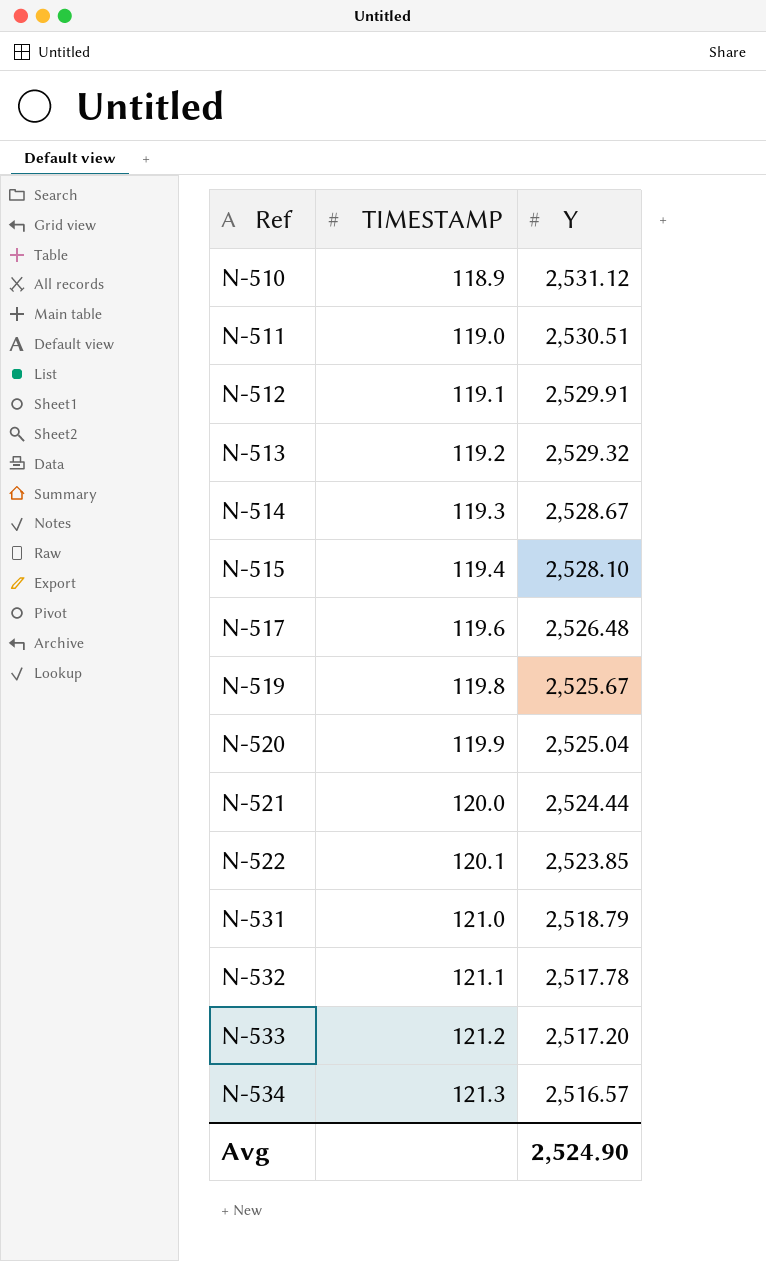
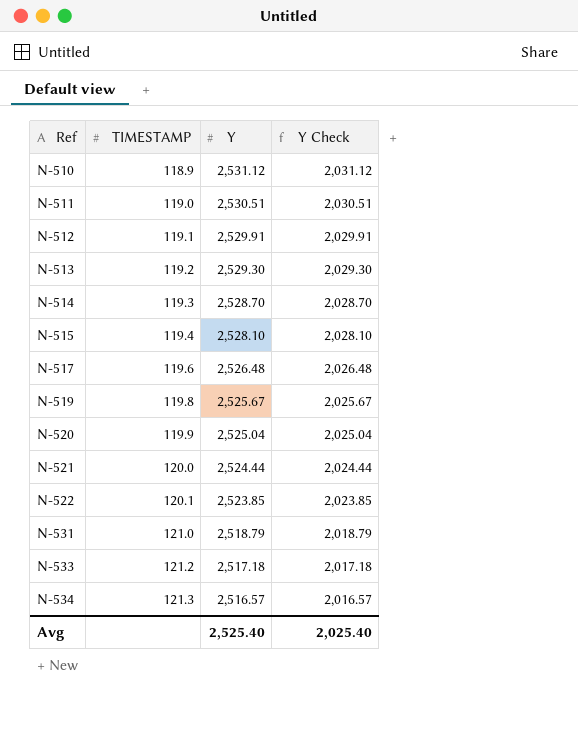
column Y Check | formula: none -> [Y] - 500
row N-532: 121.1 | 2,517.78 -> none
N-513 | Y: 2,529.32 -> 2,529.30
N-514 | Y: 2,528.67 -> 2,528.70
N-533 | Y: 2,517.20 -> 2,517.18
Avg | Y: 2,524.90 -> 2,525.40

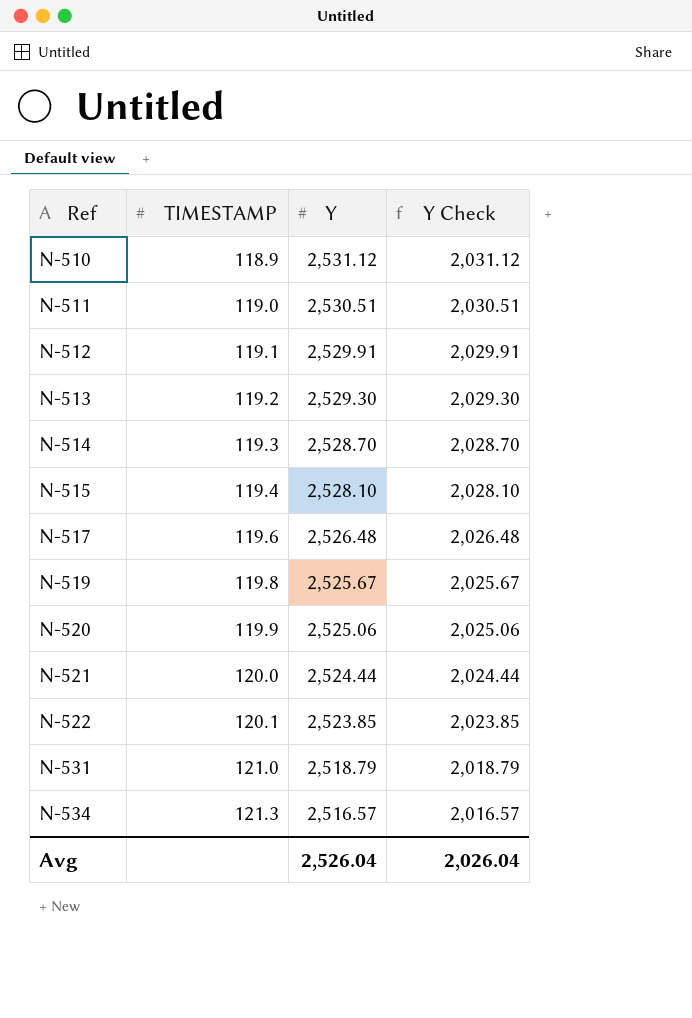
row N-533: 121.2 | 2,517.18 | 2,017.18 -> none
N-520 | Y: 2,525.04 -> 2,525.06
N-520 | Y Check: 2,025.04 -> 2,025.06
Avg | Y: 2,525.40 -> 2,526.04
Avg | Y Check: 2,025.40 -> 2,026.04

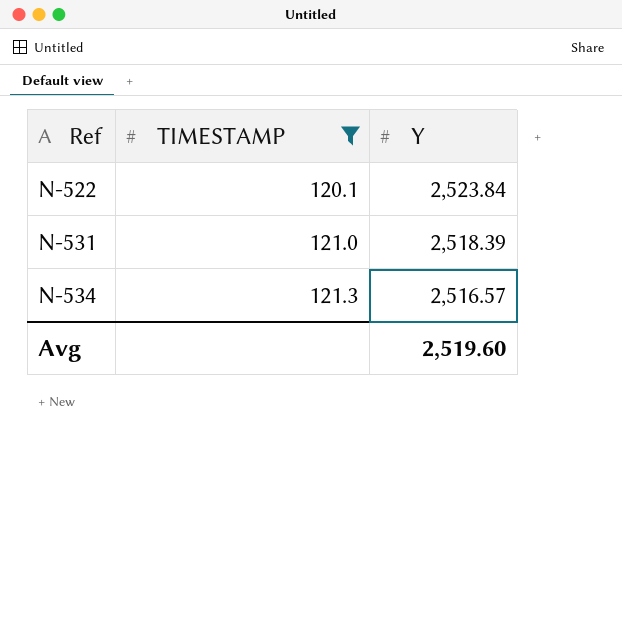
filter: none -> TIMESTAMP >= 120.1
column Y Check | formula: [Y] - 500 -> none
N-522 | Y: 2,523.85 -> 2,523.84
N-531 | Y: 2,518.79 -> 2,518.39
Avg | Y: 2,526.04 -> 2,519.60

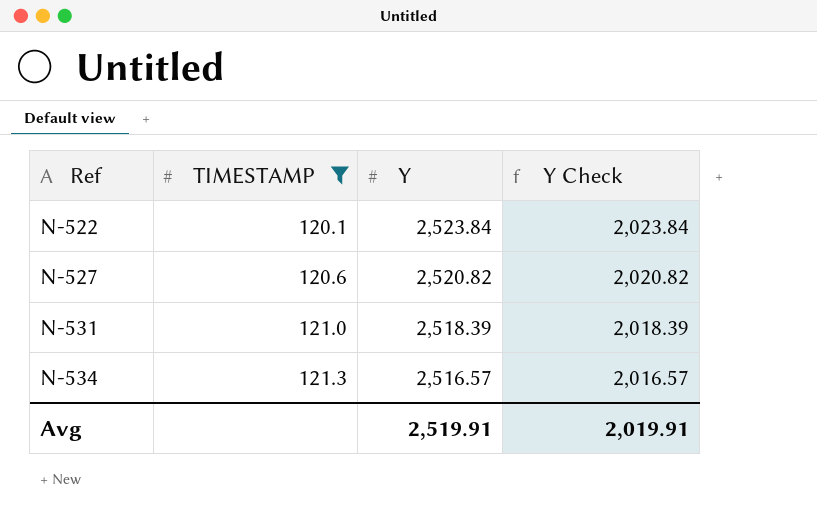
column Y Check | formula: none -> [Y] - 500
row N-527: none -> 120.6 | 2,520.82 | 2,020.82
Avg | Y: 2,519.60 -> 2,519.91

